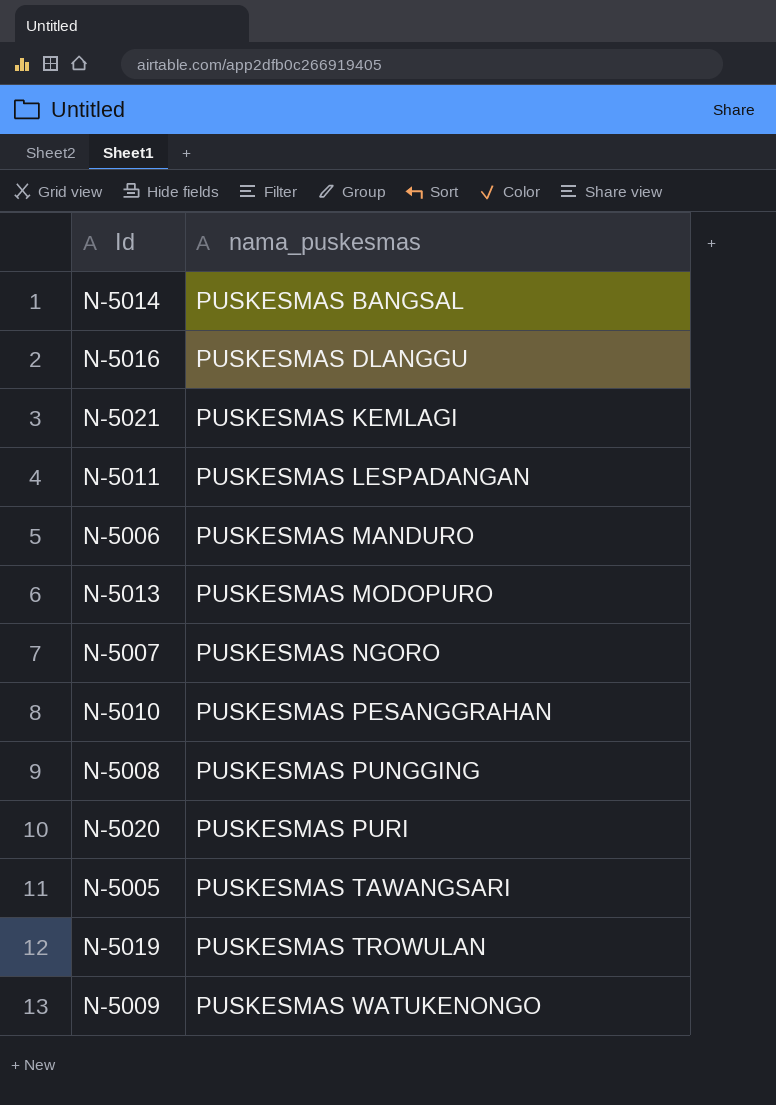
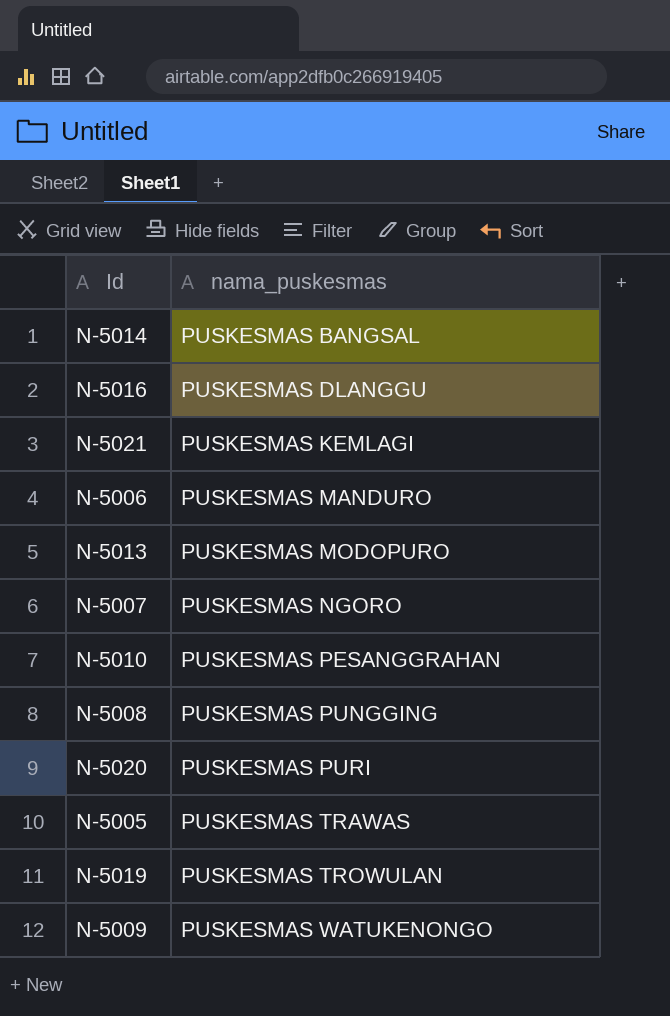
row N-5011: PUSKESMAS LESPADANGAN -> none
N-5005 | nama_puskesmas: PUSKESMAS TAWANGSARI -> PUSKESMAS TRAWAS

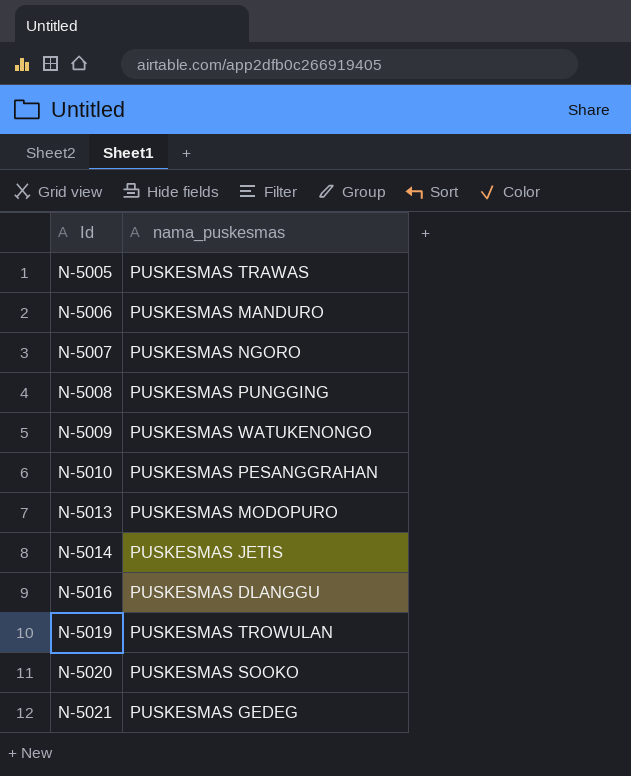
row order: nama_puskesmas ascending -> Id ascending
N-5014 | nama_puskesmas: PUSKESMAS BANGSAL -> PUSKESMAS JETIS
N-5020 | nama_puskesmas: PUSKESMAS PURI -> PUSKESMAS SOOKO
N-5021 | nama_puskesmas: PUSKESMAS KEMLAGI -> PUSKESMAS GEDEG

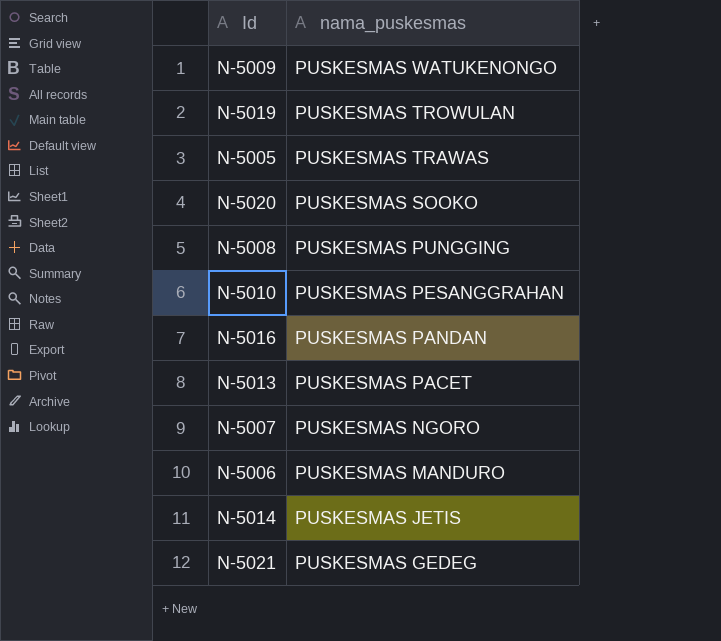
row order: Id ascending -> nama_puskesmas descending
N-5016 | nama_puskesmas: PUSKESMAS DLANGGU -> PUSKESMAS PANDAN
N-5013 | nama_puskesmas: PUSKESMAS MODOPURO -> PUSKESMAS PACET

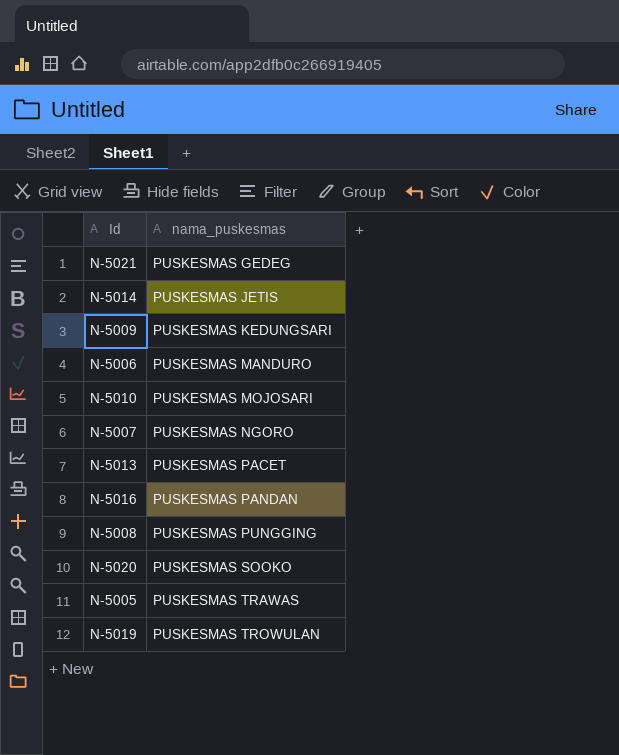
row order: nama_puskesmas descending -> nama_puskesmas ascending
N-5009 | nama_puskesmas: PUSKESMAS WATUKENONGO -> PUSKESMAS KEDUNGSARI
N-5010 | nama_puskesmas: PUSKESMAS PESANGGRAHAN -> PUSKESMAS MOJOSARI

